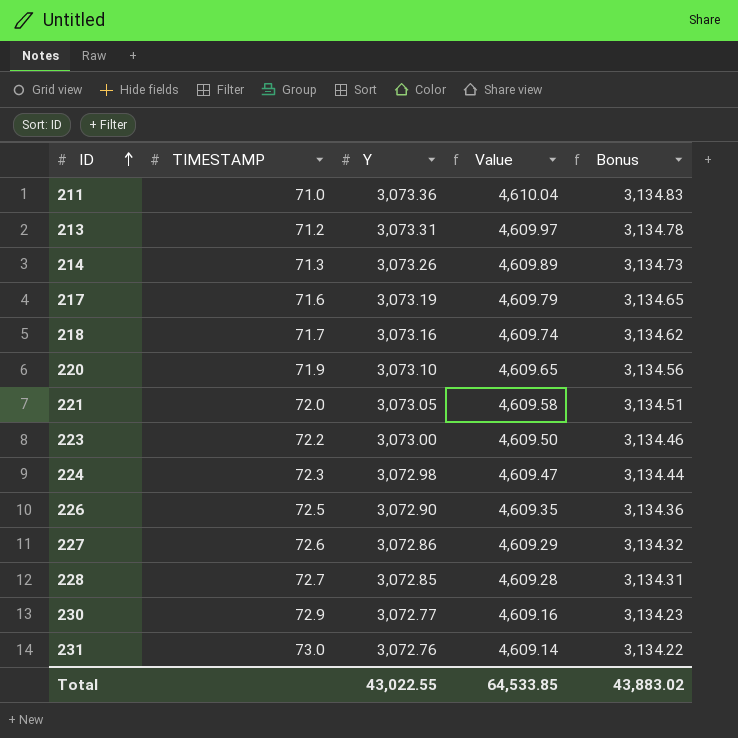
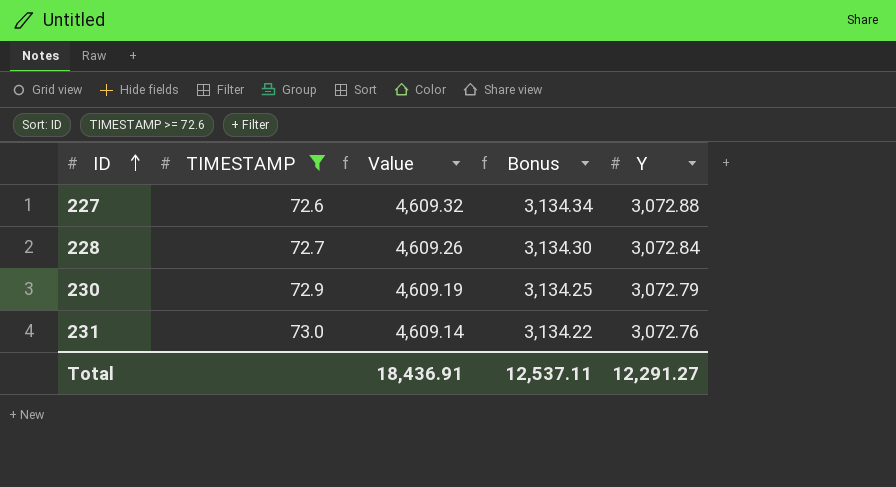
filter: none -> TIMESTAMP >= 72.6
column Y | position: 3 -> 5
227 | Value: 4,609.29 -> 4,609.32
227 | Bonus: 3,134.32 -> 3,134.34
227 | Y: 3,072.86 -> 3,072.88
228 | Value: 4,609.28 -> 4,609.26
228 | Bonus: 3,134.31 -> 3,134.30
228 | Y: 3,072.85 -> 3,072.84
230 | Value: 4,609.16 -> 4,609.19
230 | Bonus: 3,134.23 -> 3,134.25
230 | Y: 3,072.77 -> 3,072.79
Total | Value: 64,533.85 -> 18,436.91
Total | Bonus: 43,883.02 -> 12,537.11
Total | Y: 43,022.55 -> 12,291.27

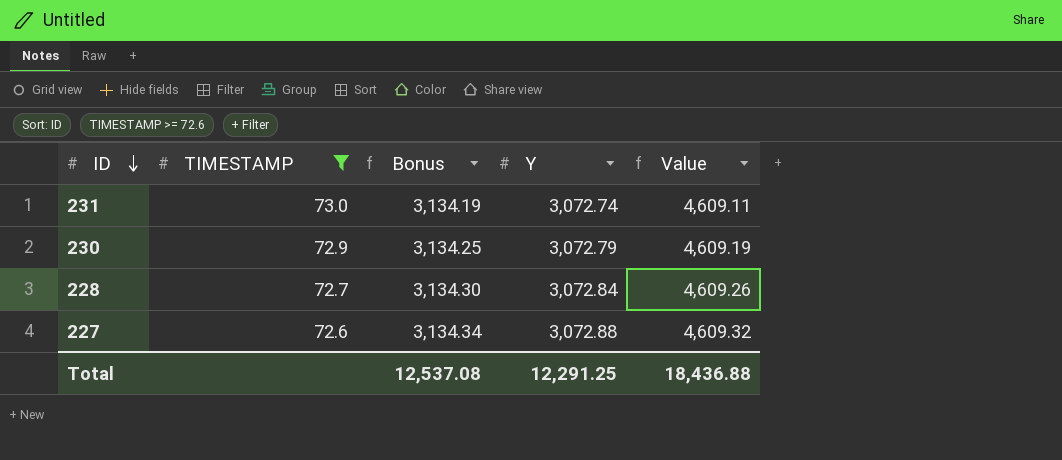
row order: ID ascending -> ID descending
column Value | position: 3 -> 5
231 | Bonus: 3,134.22 -> 3,134.19
231 | Y: 3,072.76 -> 3,072.74
231 | Value: 4,609.14 -> 4,609.11
Total | Bonus: 12,537.11 -> 12,537.08
Total | Y: 12,291.27 -> 12,291.25
Total | Value: 18,436.91 -> 18,436.88

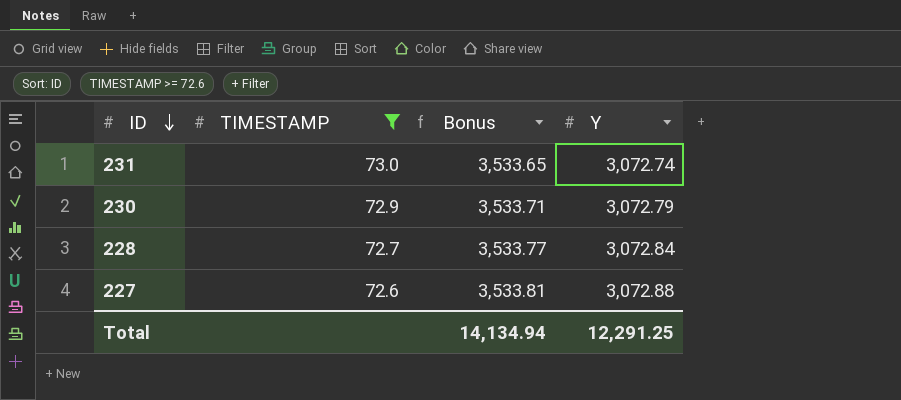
column Value | formula: [Y] * 1.5 -> none
column Bonus | formula: [Y] * 1.02 -> [Y] * 1.15
Total | Bonus: 12,537.08 -> 14,134.94

